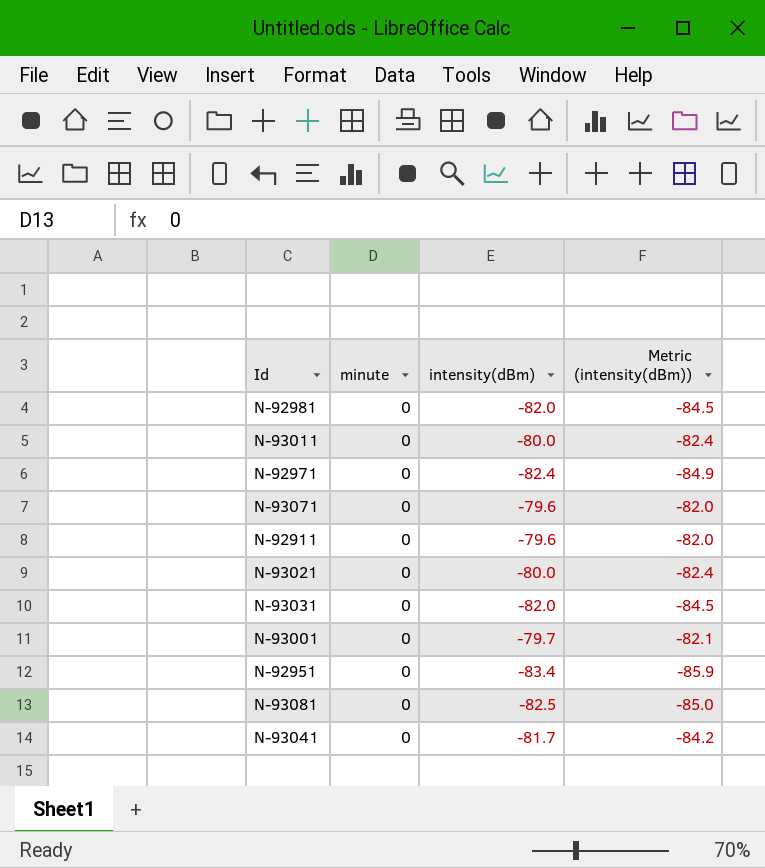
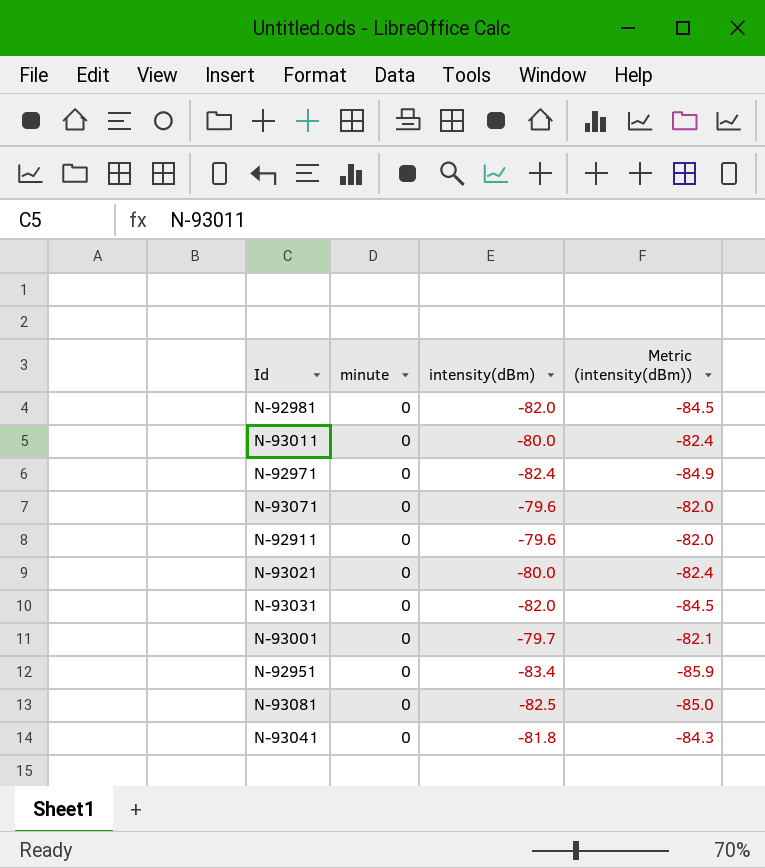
N-93041 | intensity(dBm): -81.7 -> -81.8
N-93041 | Metric (intensity(dBm)): -84.2 -> -84.3

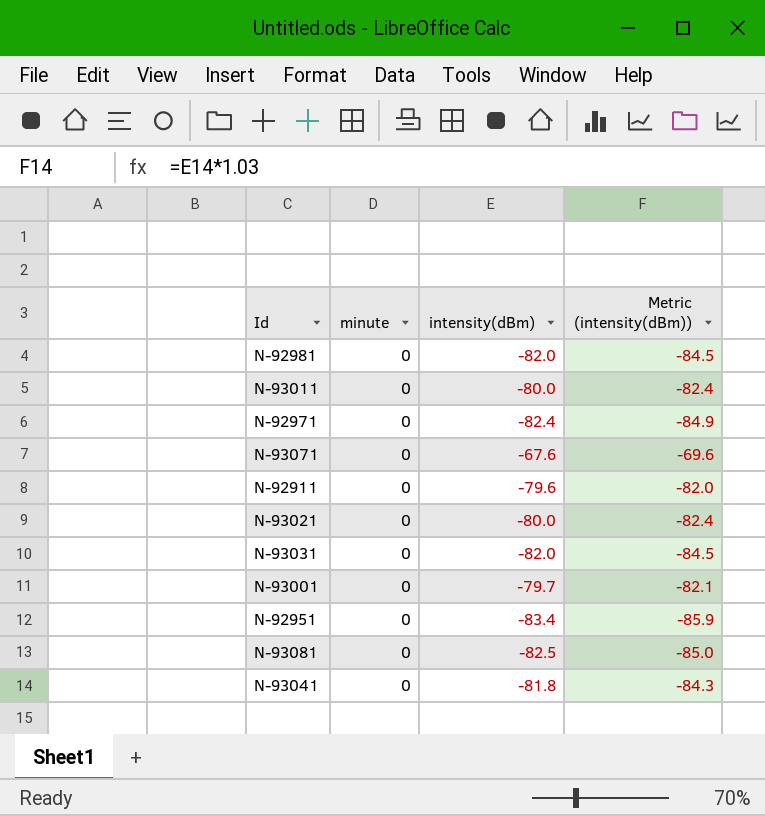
N-93071 | intensity(dBm): -79.6 -> -67.6
N-93071 | Metric (intensity(dBm)): -82.0 -> -69.6

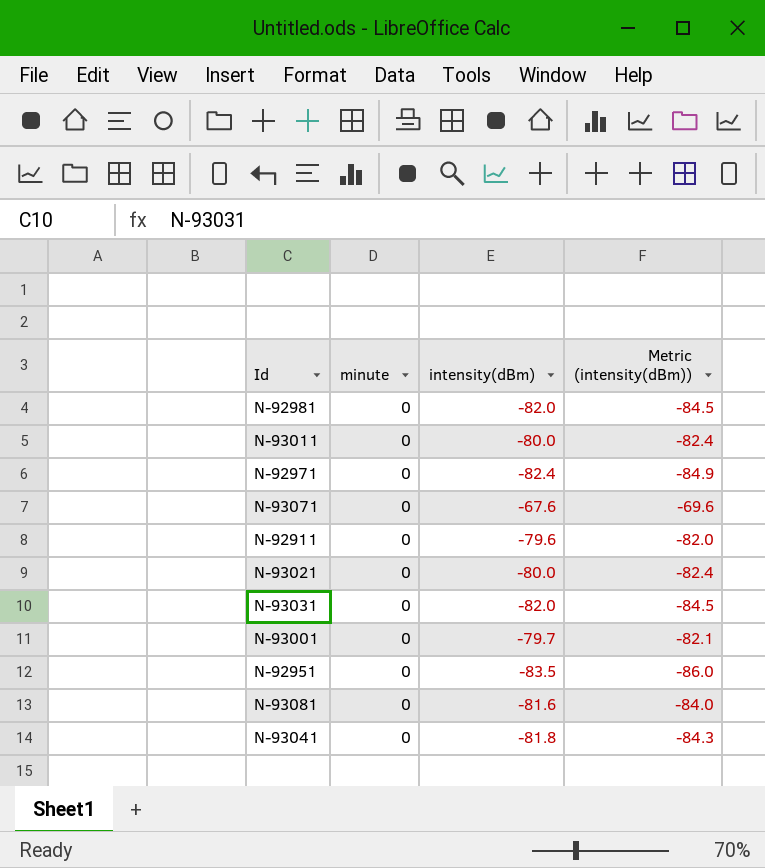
N-92951 | intensity(dBm): -83.4 -> -83.5
N-92951 | Metric (intensity(dBm)): -85.9 -> -86.0
N-93081 | intensity(dBm): -82.5 -> -81.6
N-93081 | Metric (intensity(dBm)): -85.0 -> -84.0

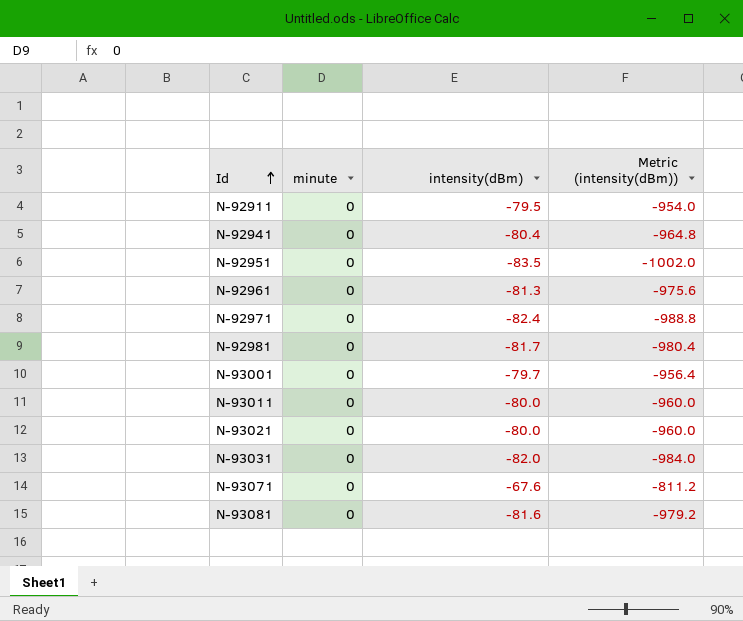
row order: none -> Id ascending
column Metric (intensity(dBm)) | formula: [intensity(dBm)] * 1.03 -> [intensity(dBm)] * 12
row N-93041: 0 | -81.8 | -84.3 -> none
N-92911 | intensity(dBm): -79.6 -> -79.5
row N-92941: none -> 0 | -80.4 | -964.8
row N-92961: none -> 0 | -81.3 | -975.6
N-92981 | intensity(dBm): -82.0 -> -81.7

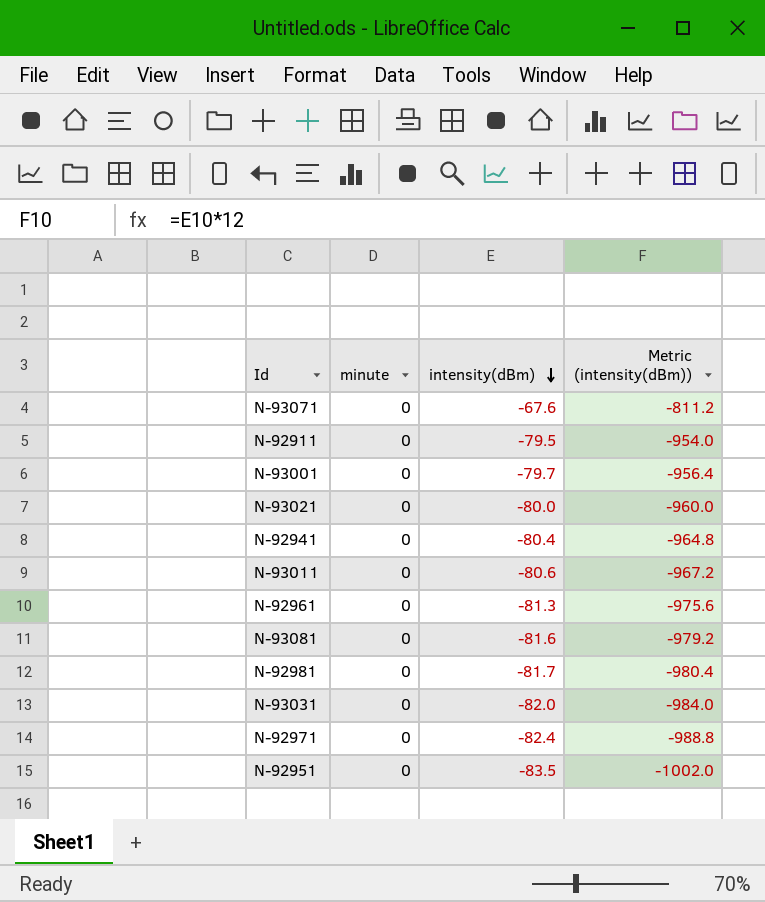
row order: Id ascending -> intensity(dBm) descending
N-93011 | intensity(dBm): -80.0 -> -80.6
N-93011 | Metric (intensity(dBm)): -960.0 -> -967.2

